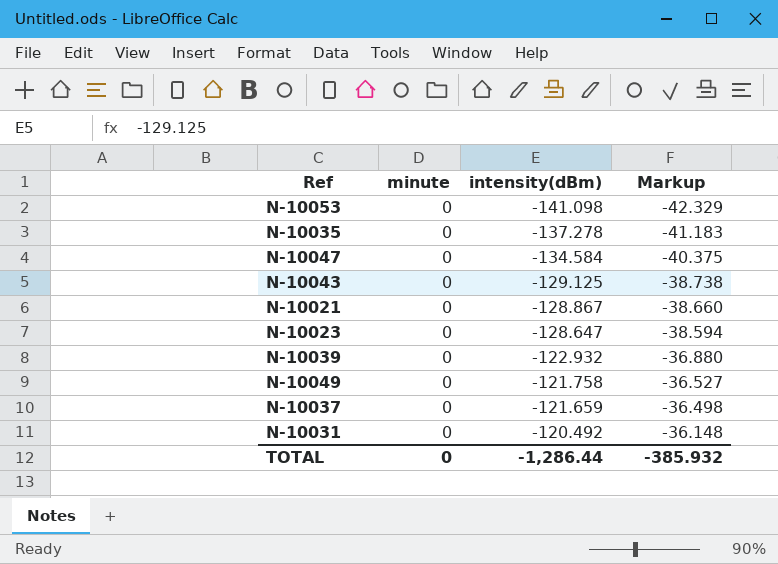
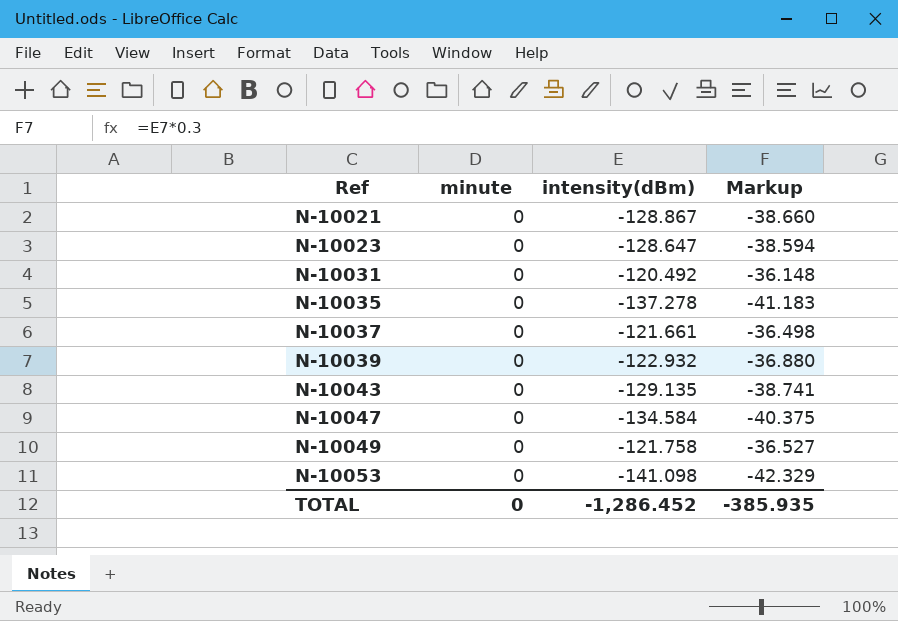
row order: intensity(dBm) ascending -> Ref ascending
N-10037 | intensity(dBm): -121.659 -> -121.661
N-10043 | intensity(dBm): -129.125 -> -129.135
N-10043 | Markup: -38.738 -> -38.741
TOTAL | intensity(dBm): -1,286.44 -> -1,286.452
TOTAL | Markup: -385.932 -> -385.935

